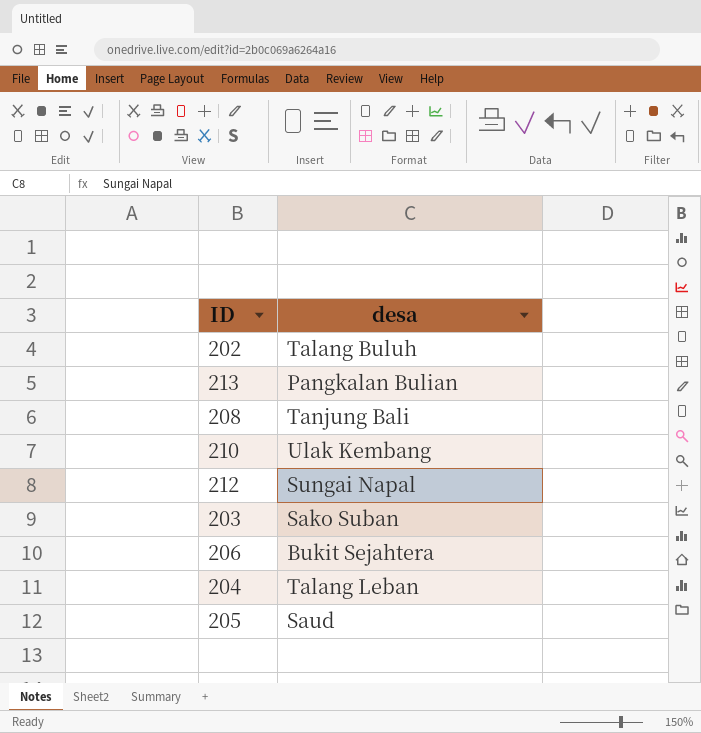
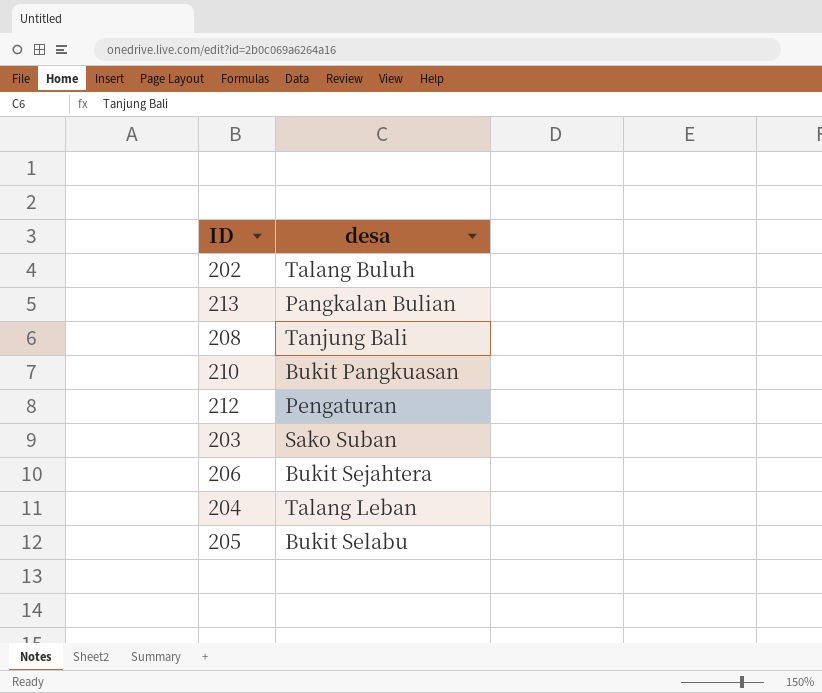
210 | desa: Ulak Kembang -> Bukit Pangkuasan
212 | desa: Sungai Napal -> Pengaturan
205 | desa: Saud -> Bukit Selabu

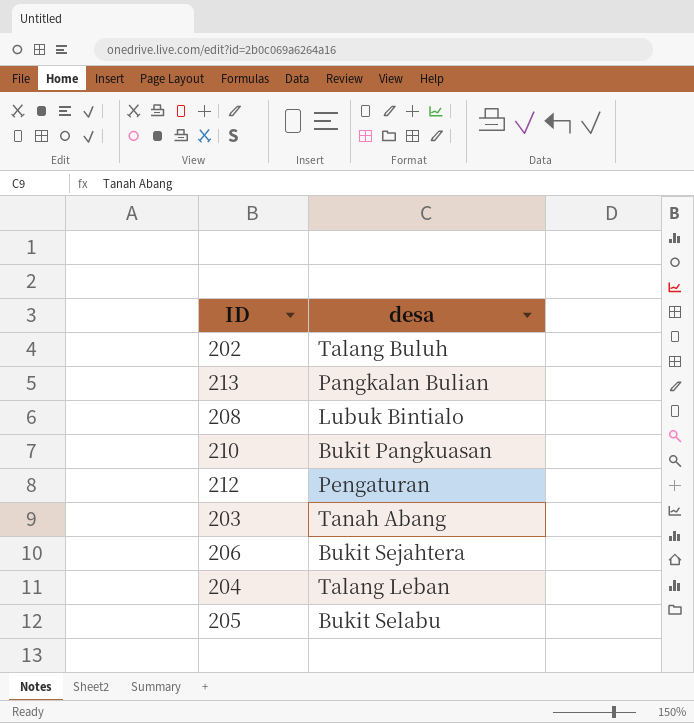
208 | desa: Tanjung Bali -> Lubuk Bintialo
203 | desa: Sako Suban -> Tanah Abang

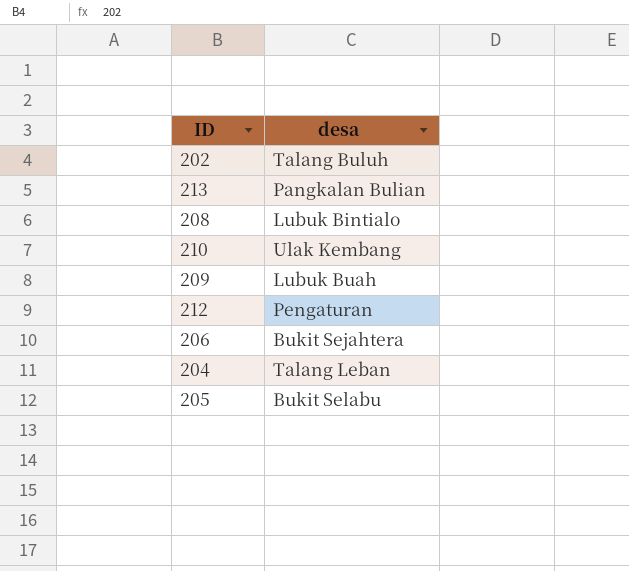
row 203: Tanah Abang -> none
210 | desa: Bukit Pangkuasan -> Ulak Kembang
row 209: none -> Lubuk Buah

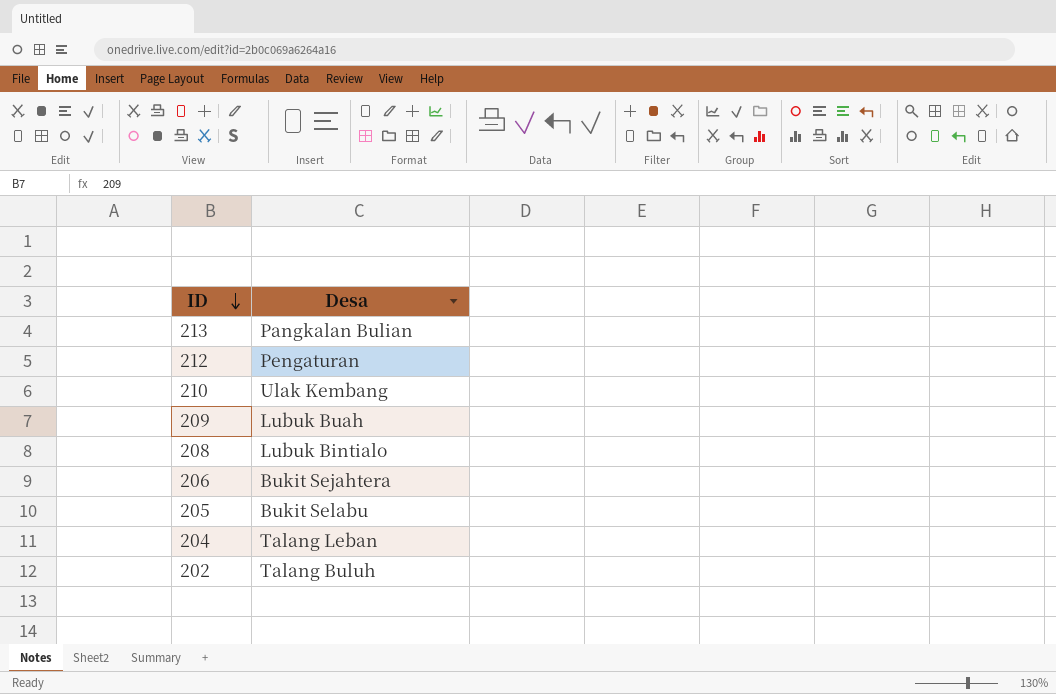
row order: none -> ID descending
column name: desa -> Desa

